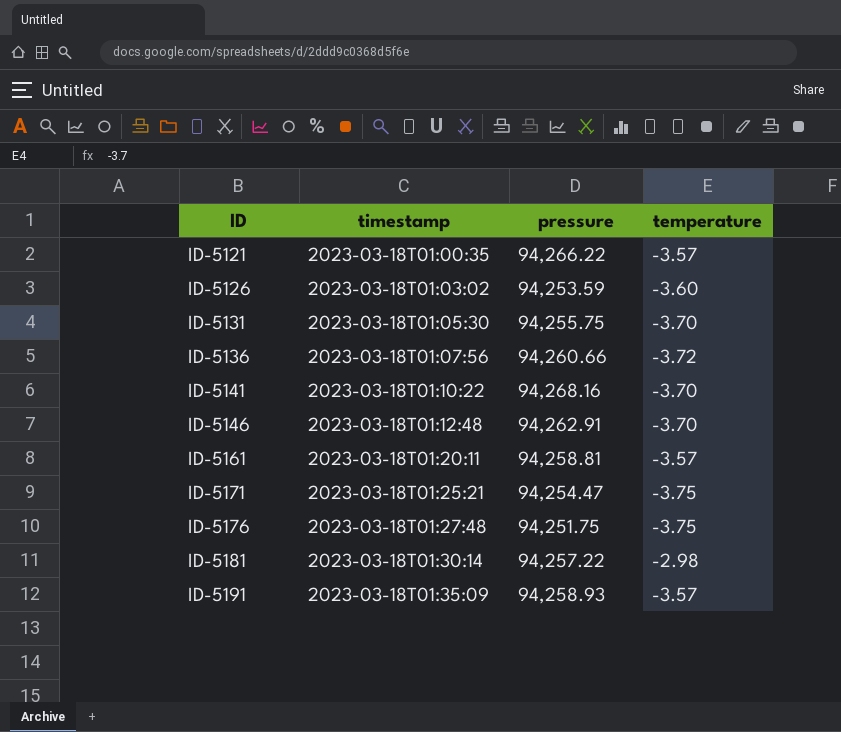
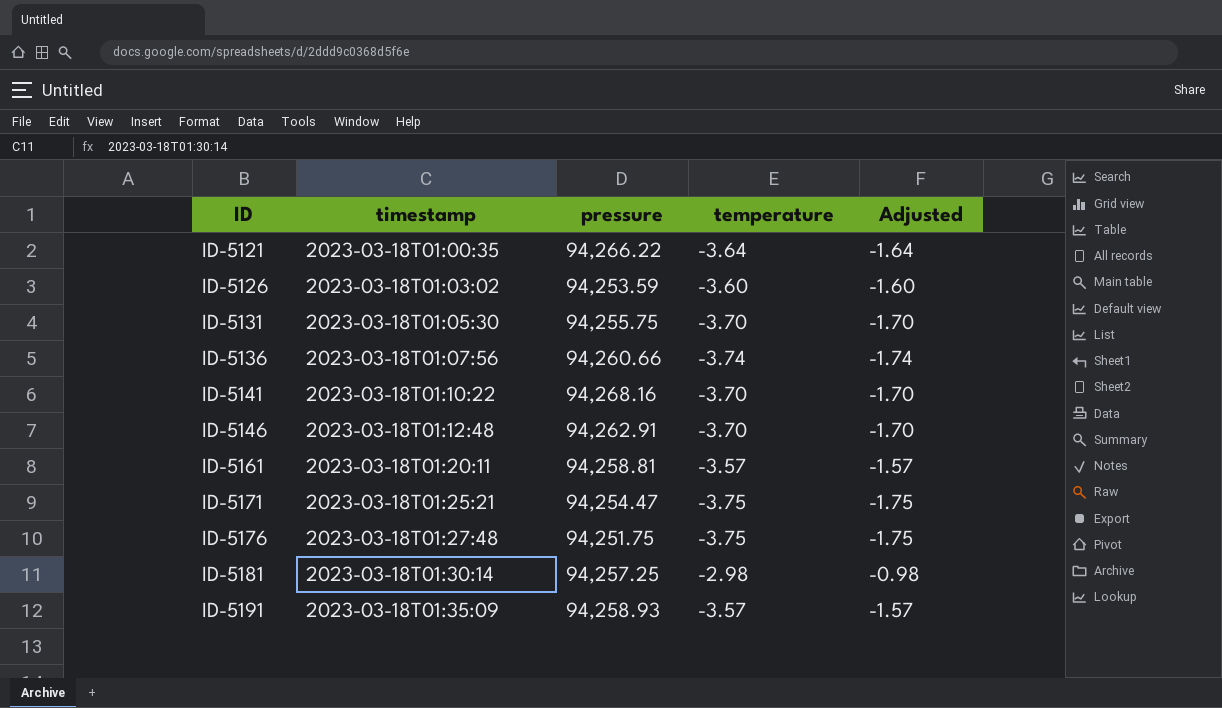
column Adjusted | formula: none -> [temperature] + 2
ID-5121 | temperature: -3.57 -> -3.64
ID-5136 | temperature: -3.72 -> -3.74
ID-5181 | pressure: 94,257.22 -> 94,257.25

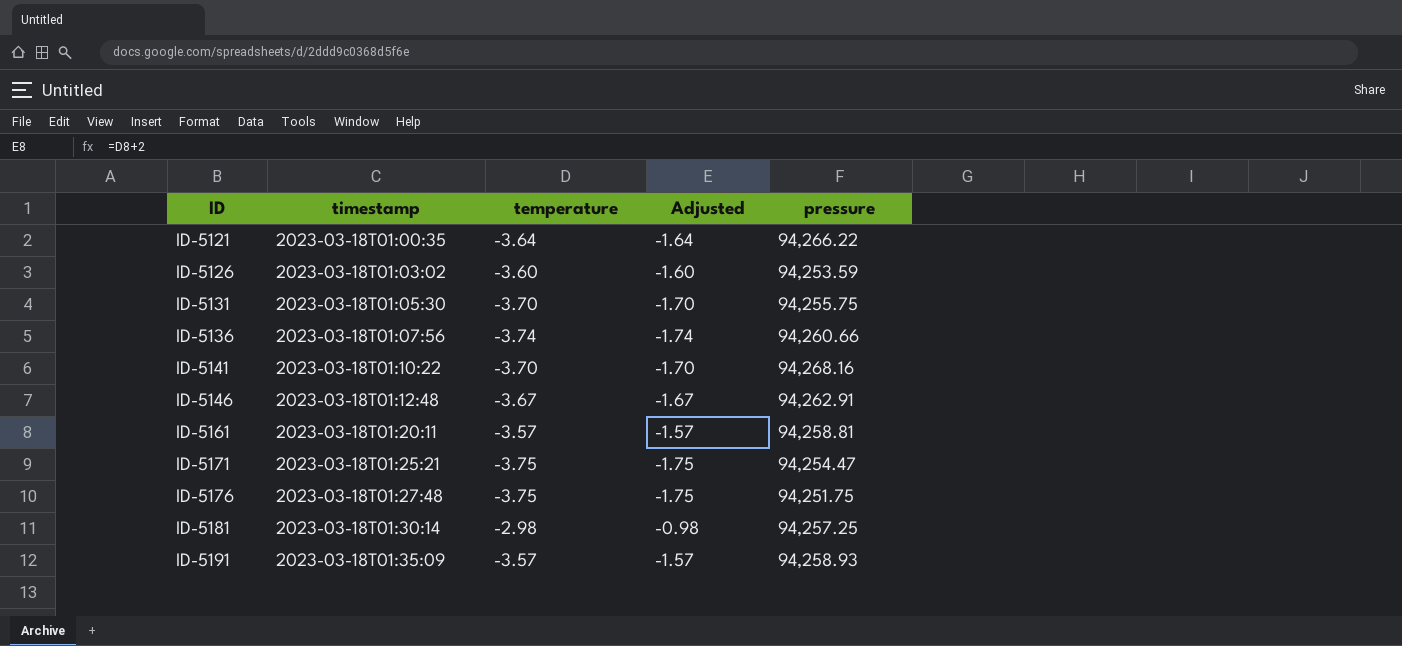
column pressure | position: 3 -> 5
ID-5146 | temperature: -3.70 -> -3.67
ID-5146 | Adjusted: -1.70 -> -1.67

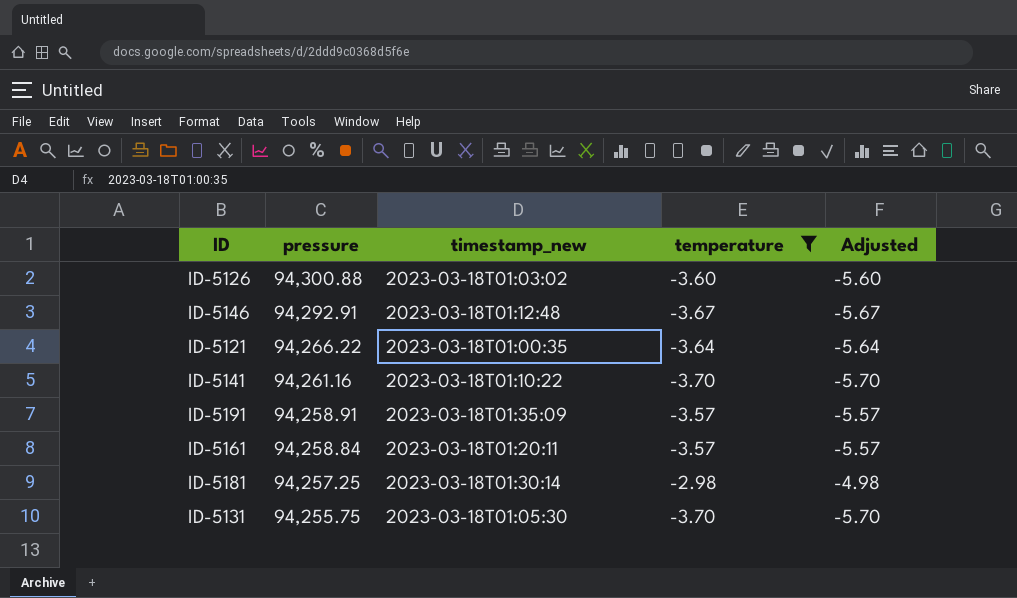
filter: none -> temperature >= -3.70
row order: ID ascending -> pressure descending
column pressure | position: 5 -> 2
column name: timestamp -> timestamp_new
column Adjusted | formula: [temperature] + 2 -> [temperature] - 2
ID-5126 | pressure: 94,253.59 -> 94,300.88
ID-5146 | pressure: 94,262.91 -> 94,292.91
ID-5141 | pressure: 94,268.16 -> 94,261.16
ID-5191 | pressure: 94,258.93 -> 94,258.91
ID-5161 | pressure: 94,258.81 -> 94,258.84

